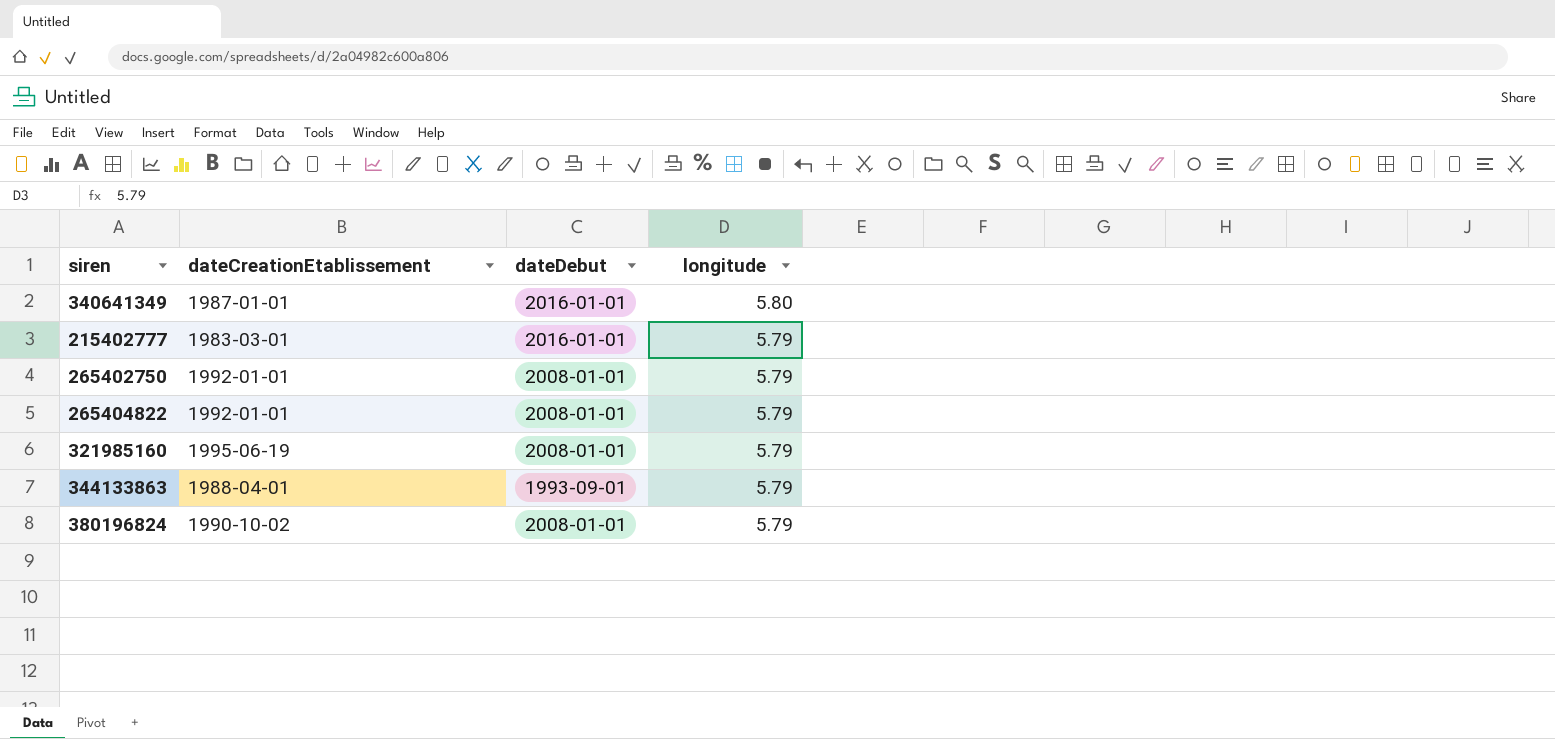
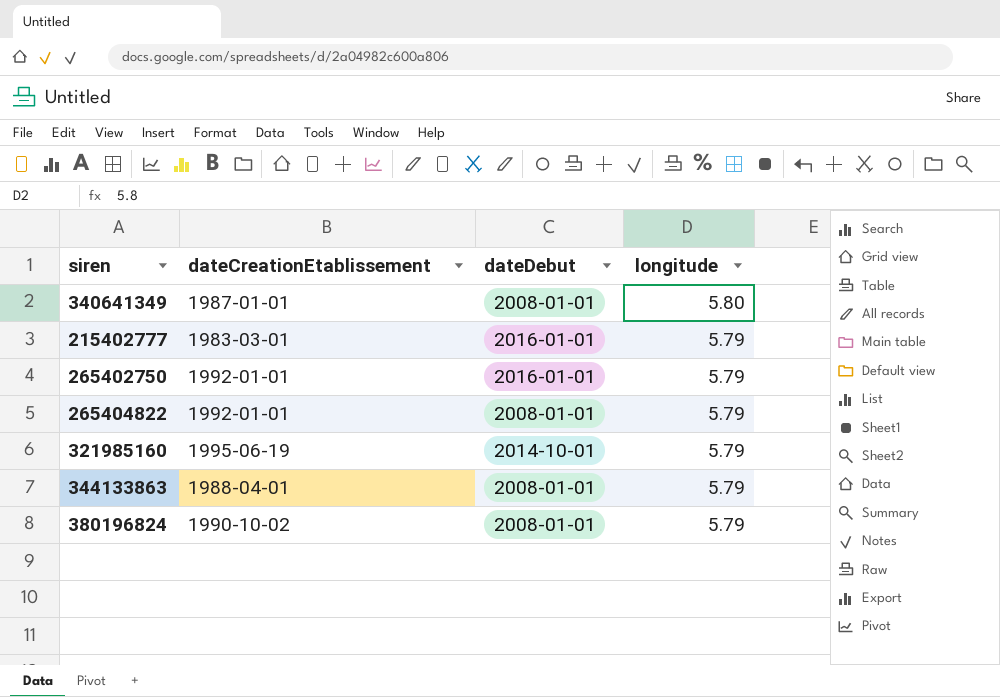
340641349 | dateDebut: 2016-01-01 -> 2008-01-01
265402750 | dateDebut: 2008-01-01 -> 2016-01-01
321985160 | dateDebut: 2008-01-01 -> 2014-10-01
344133863 | dateDebut: 1993-09-01 -> 2008-01-01

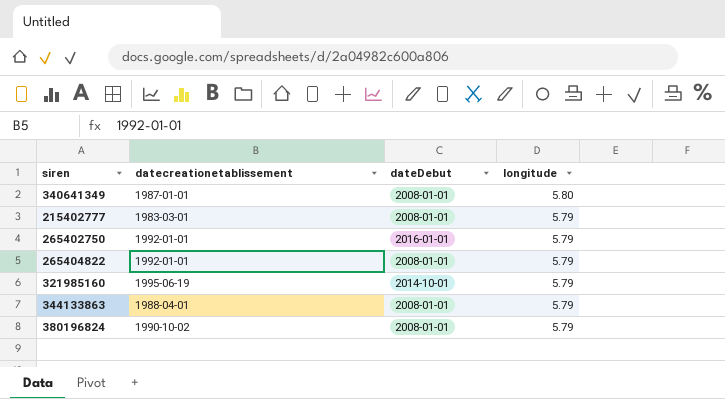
column name: dateCreationEtablissement -> datecreationetablissement
215402777 | dateDebut: 2016-01-01 -> 2008-01-01

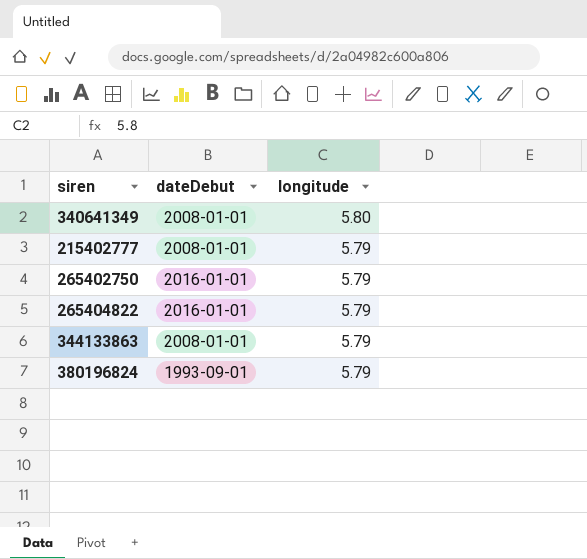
column datecreationetablissement | position: 2 -> none
row 321985160: 1995-06-19 | 2014-10-01 | 5.79 -> none
265404822 | dateDebut: 2008-01-01 -> 2016-01-01
380196824 | dateDebut: 2008-01-01 -> 1993-09-01

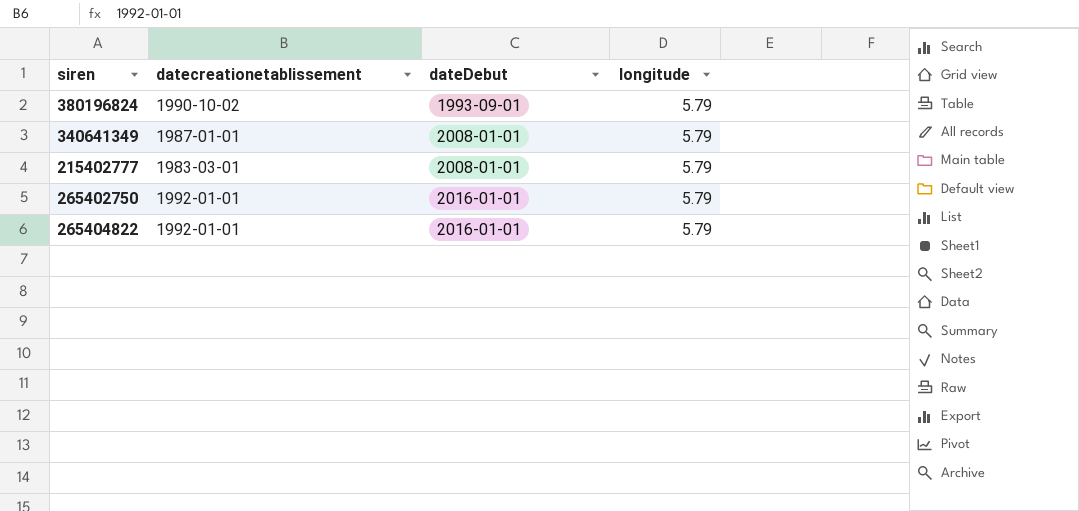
row order: longitude descending -> dateDebut ascending
column datecreationetablissement | position: none -> 2
row 344133863: 2008-01-01 | 5.79 -> none
340641349 | longitude: 5.80 -> 5.79

